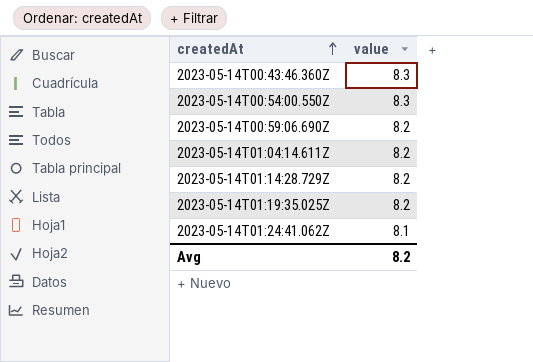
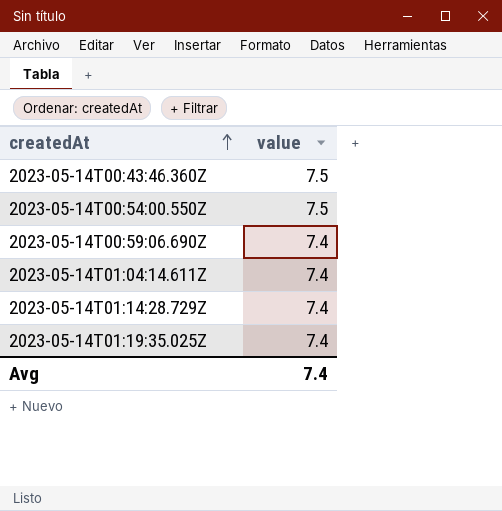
row 2023-05-14T01:24:41.062Z: 8.1 -> none
2023-05-14T00:43:46.360Z | value: 8.3 -> 7.5
2023-05-14T00:54:00.550Z | value: 8.3 -> 7.5
2023-05-14T00:59:06.690Z | value: 8.2 -> 7.4
2023-05-14T01:04:14.611Z | value: 8.2 -> 7.4
2023-05-14T01:14:28.729Z | value: 8.2 -> 7.4
2023-05-14T01:19:35.025Z | value: 8.2 -> 7.4
Avg | value: 8.2 -> 7.4

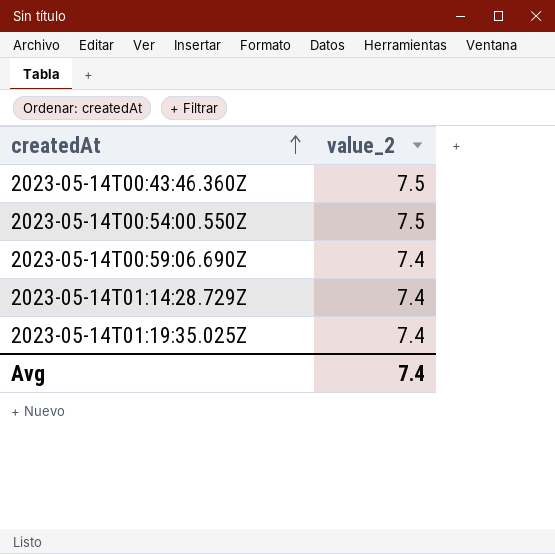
column name: value -> value_2
row 2023-05-14T01:04:14.611Z: 7.4 -> none

